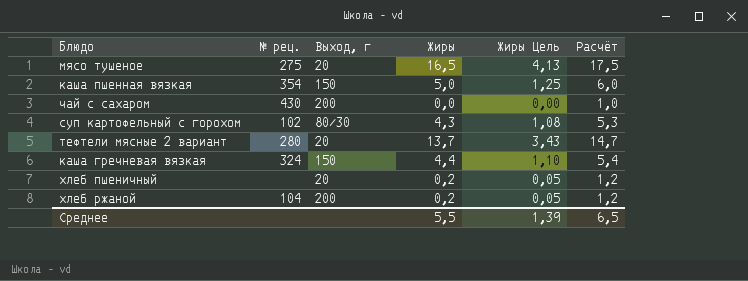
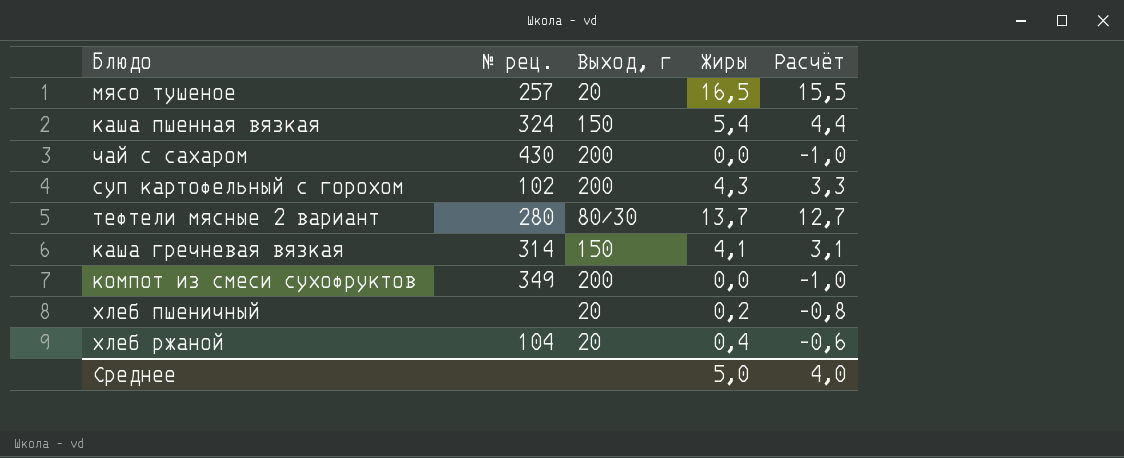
column Жиры Цель | formula: [Жиры] * 0,25 -> none
column Расчёт | formula: [Жиры] + 1 -> [Жиры] - 1
мясо тушеное | № рец.: 275 -> 257
каша пшенная вязкая | № рец.: 354 -> 324
каша пшенная вязкая | Жиры: 5,0 -> 5,4
суп картофельный с горохом | Выход, г: 80/30 -> 200
тефтели мясные 2 вариант | Выход, г: 20 -> 80/30
каша гречневая вязкая | № рец.: 324 -> 314
каша гречневая вязкая | Жиры: 4,4 -> 4,1
row компот из смеси сухофруктов: none -> 349 | 200 | 0,0 | -1,0
хлеб ржаной | Выход, г: 200 -> 20
хлеб ржаной | Жиры: 0,2 -> 0,4
Среднее | Жиры: 5,5 -> 5,0
Среднее | Расчёт: 6,5 -> 4,0

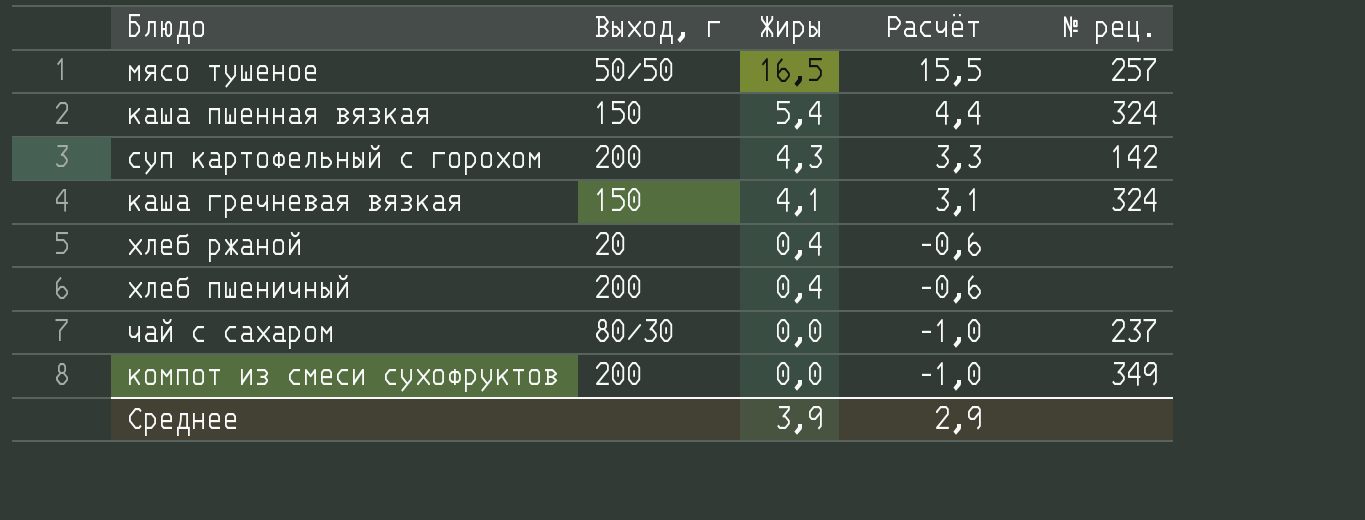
row order: none -> Жиры descending
column № рец. | position: 2 -> 5
row тефтели мясные 2 вариант: 280 | 80/30 | 13,7 | 12,7 -> none
мясо тушеное | Выход, г: 20 -> 50/50
суп картофельный с горохом | № рец.: 102 -> 142
каша гречневая вязкая | № рец.: 314 -> 324
хлеб ржаной | № рец.: 104 -> none
хлеб пшеничный | Выход, г: 20 -> 200
хлеб пшеничный | Жиры: 0,2 -> 0,4
хлеб пшеничный | Расчёт: -0,8 -> -0,6
чай с сахаром | Выход, г: 200 -> 80/30
чай с сахаром | № рец.: 430 -> 237
Среднее | Жиры: 5,0 -> 3,9
Среднее | Расчёт: 4,0 -> 2,9

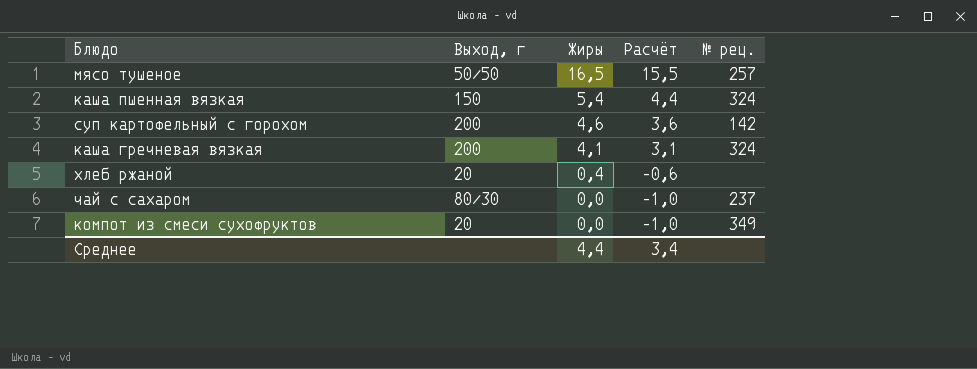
row хлеб пшеничный: 200 | 0,4 | -0,6 | none -> none
суп картофельный с горохом | Жиры: 4,3 -> 4,6
суп картофельный с горохом | Расчёт: 3,3 -> 3,6
каша гречневая вязкая | Выход, г: 150 -> 200
компот из смеси сухофруктов | Выход, г: 200 -> 20
Среднее | Жиры: 3,9 -> 4,4
Среднее | Расчёт: 2,9 -> 3,4

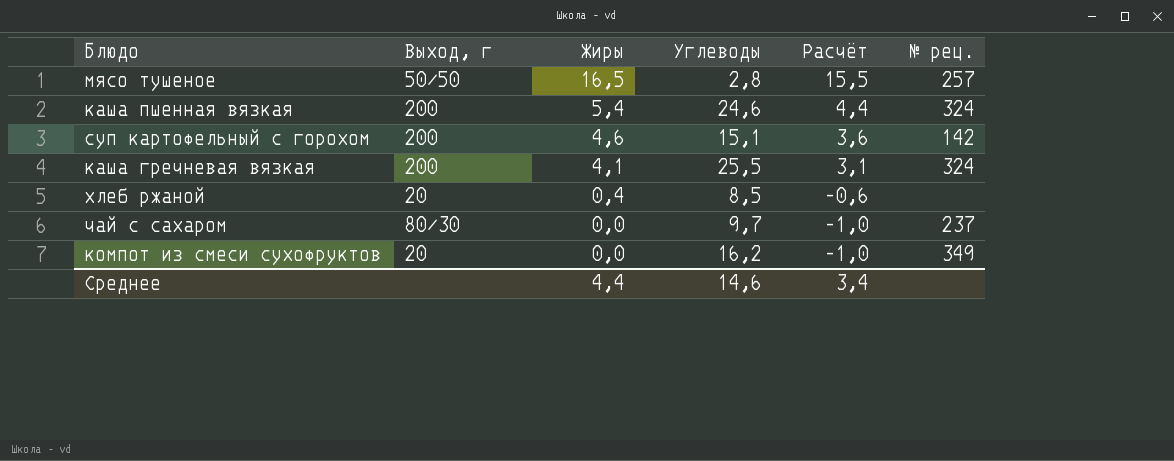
column Углеводы | position: none -> 4
каша пшенная вязкая | Выход, г: 150 -> 200

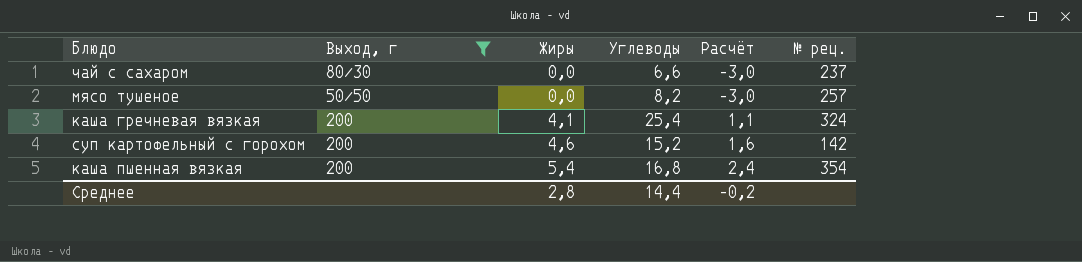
filter: none -> Выход, г != 20
row order: Жиры descending -> Жиры ascending
column Расчёт | formula: [Жиры] - 1 -> [Жиры] - 3
чай с сахаром | Углеводы: 9,7 -> 6,6
мясо тушеное | Жиры: 16,5 -> 0,0
мясо тушеное | Углеводы: 2,8 -> 8,2
каша гречневая вязкая | Углеводы: 25,5 -> 25,4
суп картофельный с горохом | Углеводы: 15,1 -> 15,2
каша пшенная вязкая | Углеводы: 24,6 -> 16,8
каша пшенная вязкая | № рец.: 324 -> 354
Среднее | Жиры: 4,4 -> 2,8
Среднее | Углеводы: 14,6 -> 14,4
Среднее | Расчёт: 3,4 -> -0,2

